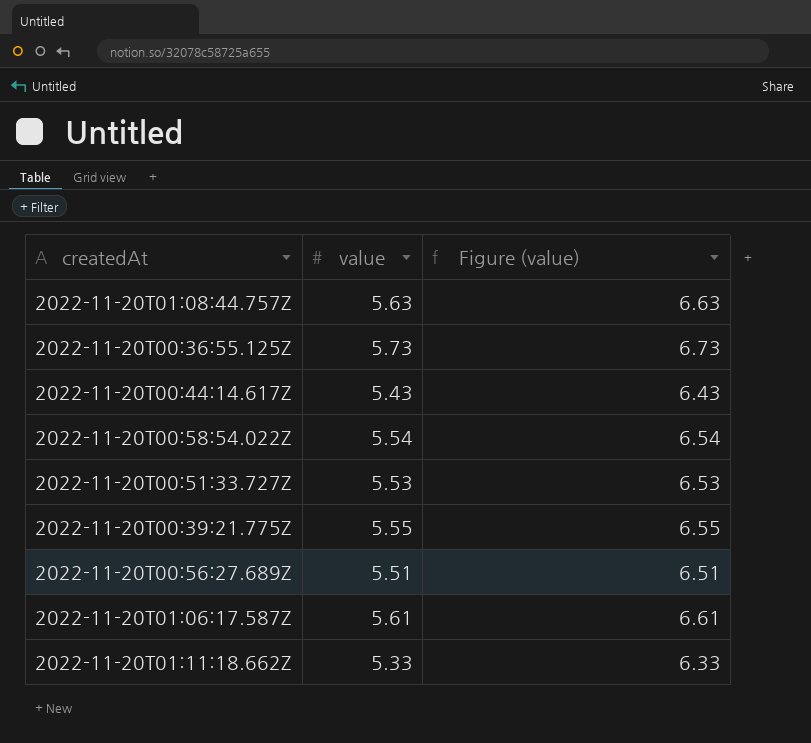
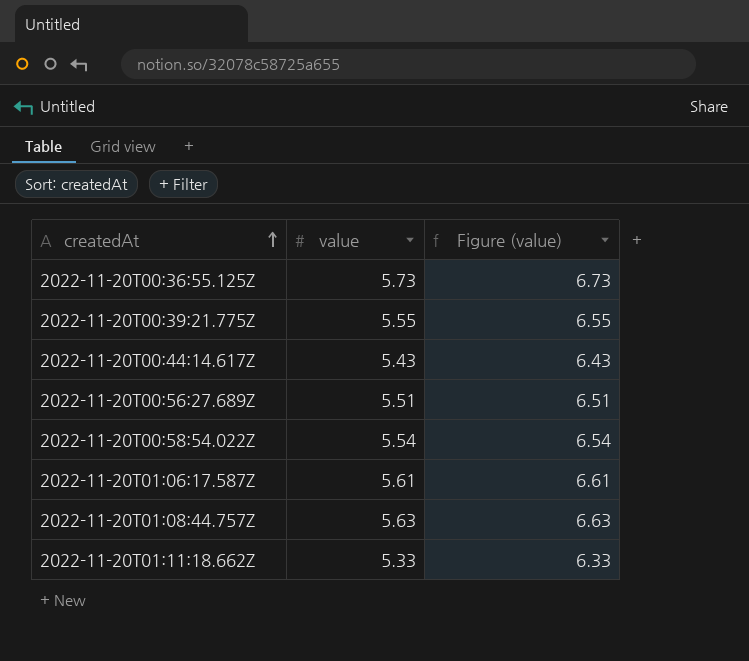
row order: none -> createdAt ascending
row 2022-11-20T00:51:33.727Z: 5.53 | 6.53 -> none

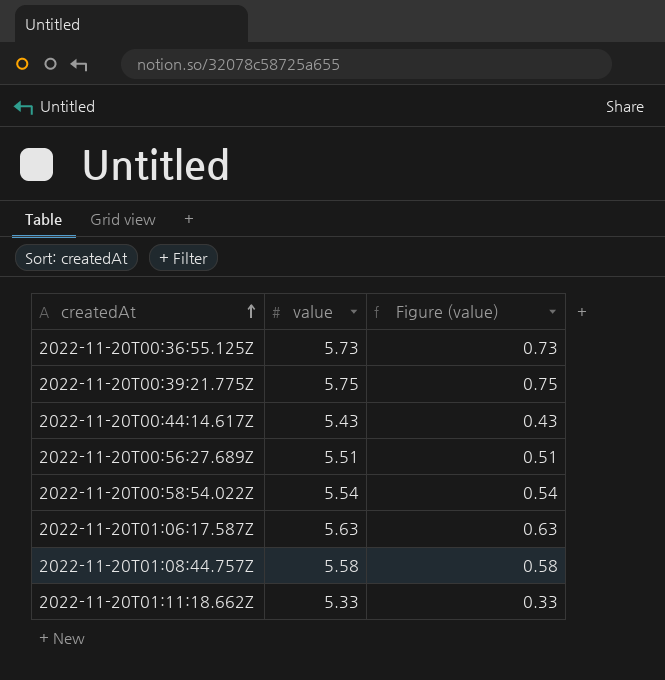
column Figure (value) | formula: [value] + 1 -> [value] - 5
2022-11-20T00:39:21.775Z | value: 5.55 -> 5.75
2022-11-20T01:06:17.587Z | value: 5.61 -> 5.63
2022-11-20T01:08:44.757Z | value: 5.63 -> 5.58

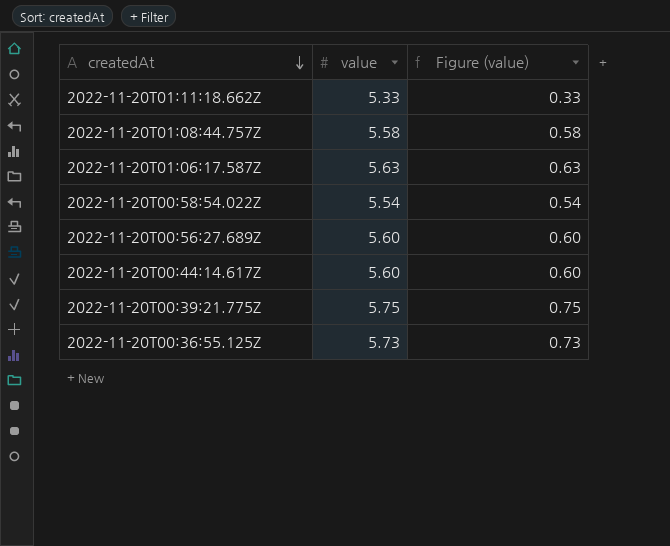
row order: createdAt ascending -> createdAt descending
2022-11-20T00:56:27.689Z | value: 5.51 -> 5.60
2022-11-20T00:56:27.689Z | Figure (value): 0.51 -> 0.60
2022-11-20T00:44:14.617Z | value: 5.43 -> 5.60
2022-11-20T00:44:14.617Z | Figure (value): 0.43 -> 0.60

